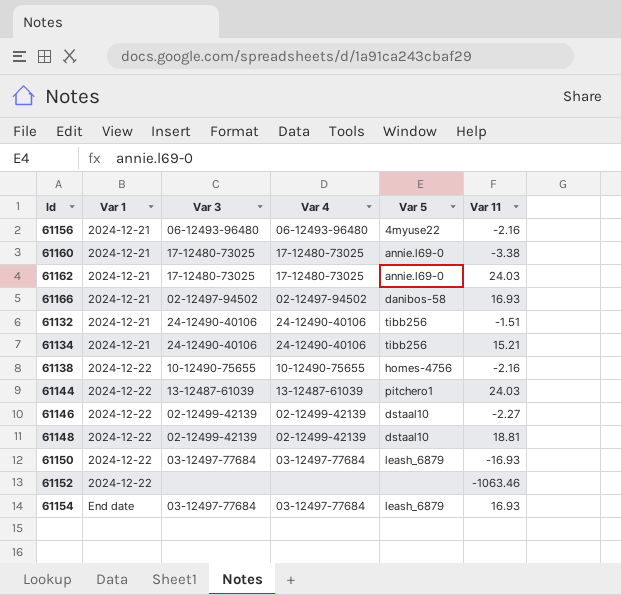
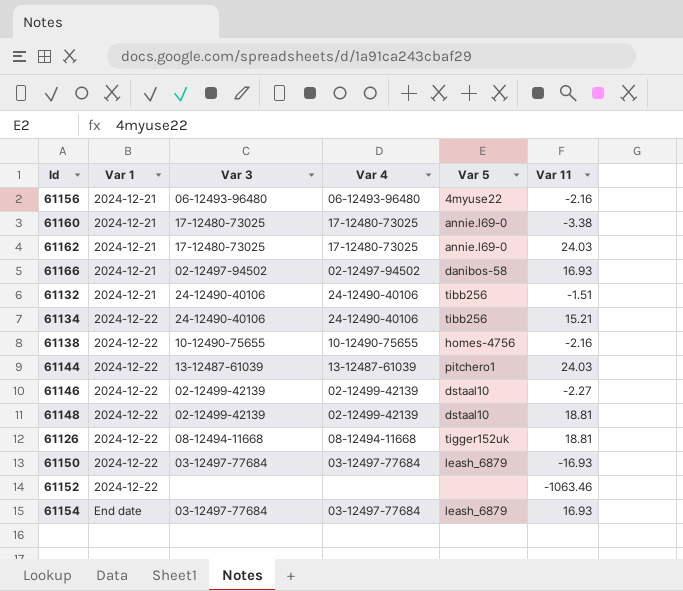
61134 | Var 1: 2024-12-21 -> 2024-12-22
row 61126: none -> 2024-12-22 | 08-12494-11668 | 08-12494-11668 | tigger152uk | 18.81

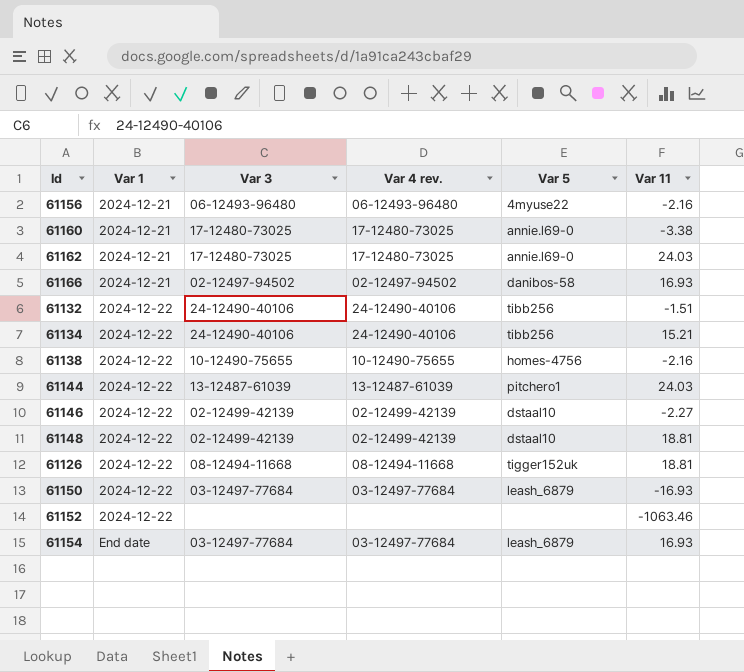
column name: Var 4 -> Var 4 rev.
61132 | Var 1: 2024-12-21 -> 2024-12-22

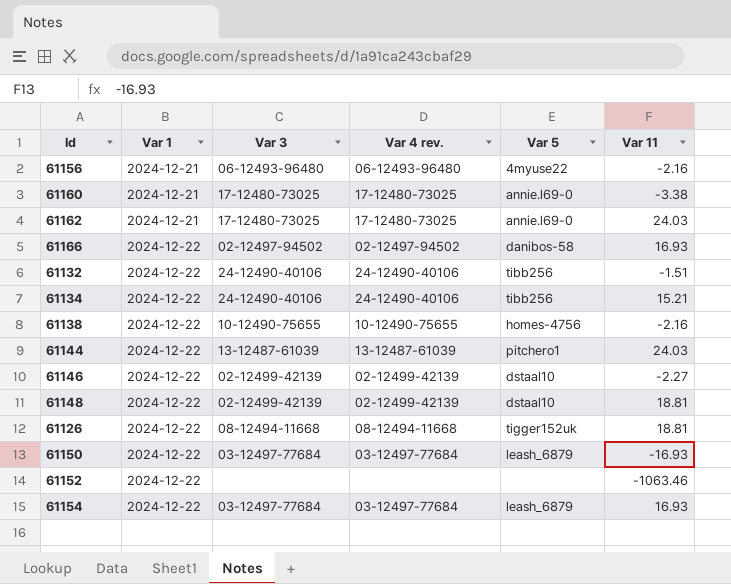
61166 | Var 1: 2024-12-21 -> 2024-12-22
61154 | Var 1: End date -> 2024-12-22

